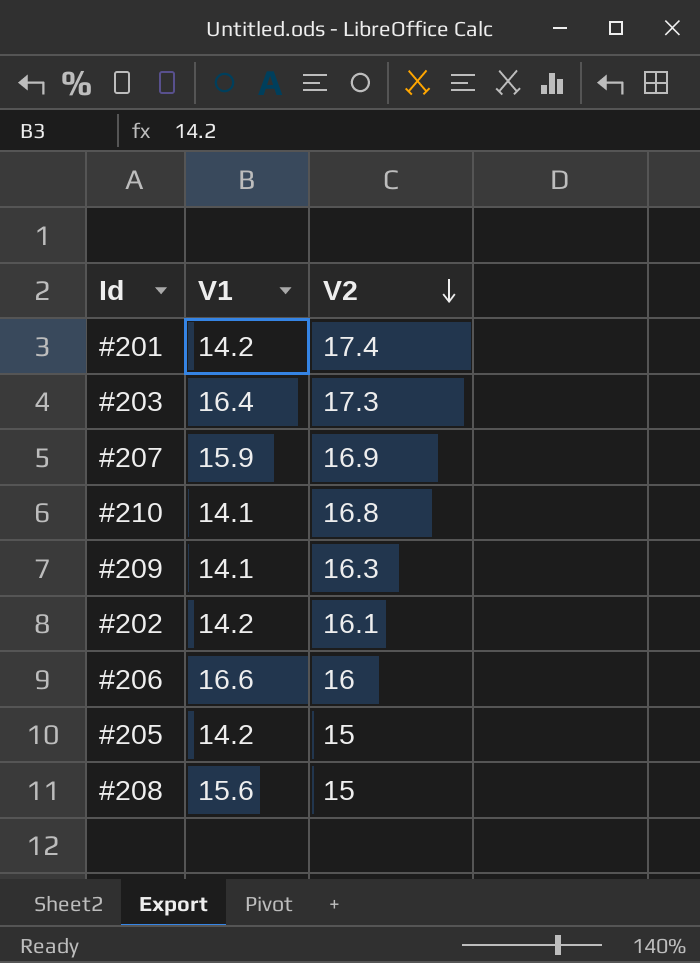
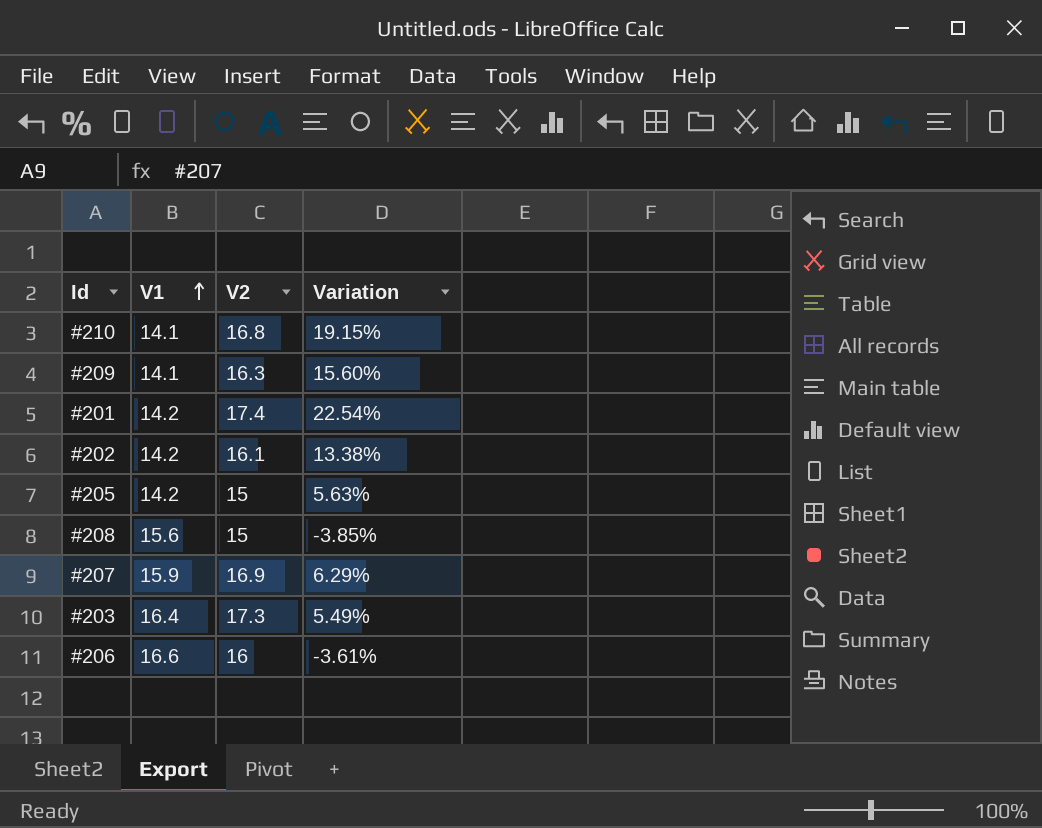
row order: V2 descending -> V1 ascending
column Variation | formula: none -> ([V2] - [V1]) / [V1]

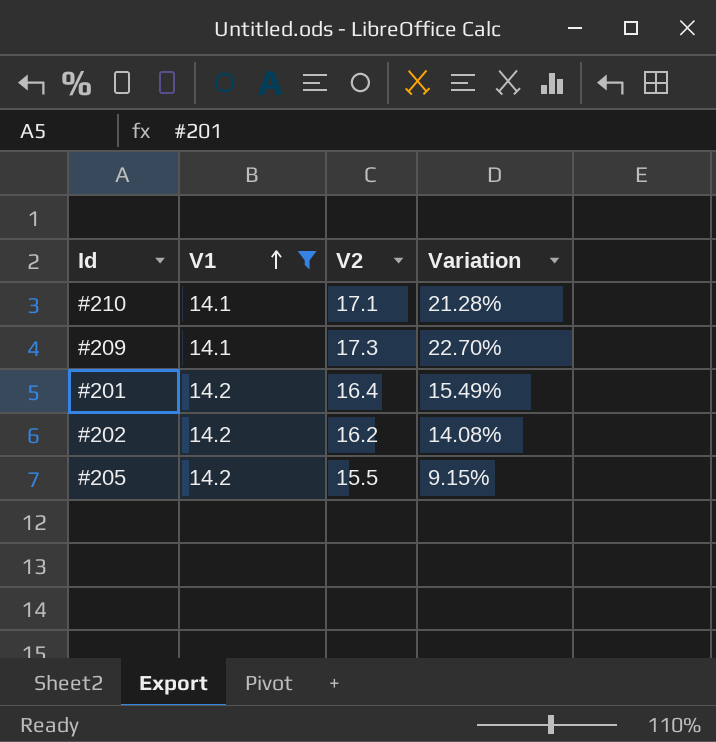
filter: none -> V1 <= 14.2
#210 | V2: 16.8 -> 17.1
#210 | Variation: 19.15% -> 21.28%
#209 | V2: 16.3 -> 17.3
#209 | Variation: 15.60% -> 22.70%
#201 | V2: 17.4 -> 16.4
#201 | Variation: 22.54% -> 15.49%
#202 | V2: 16.1 -> 16.2
#202 | Variation: 13.38% -> 14.08%
#205 | V2: 15 -> 15.5
#205 | Variation: 5.63% -> 9.15%

